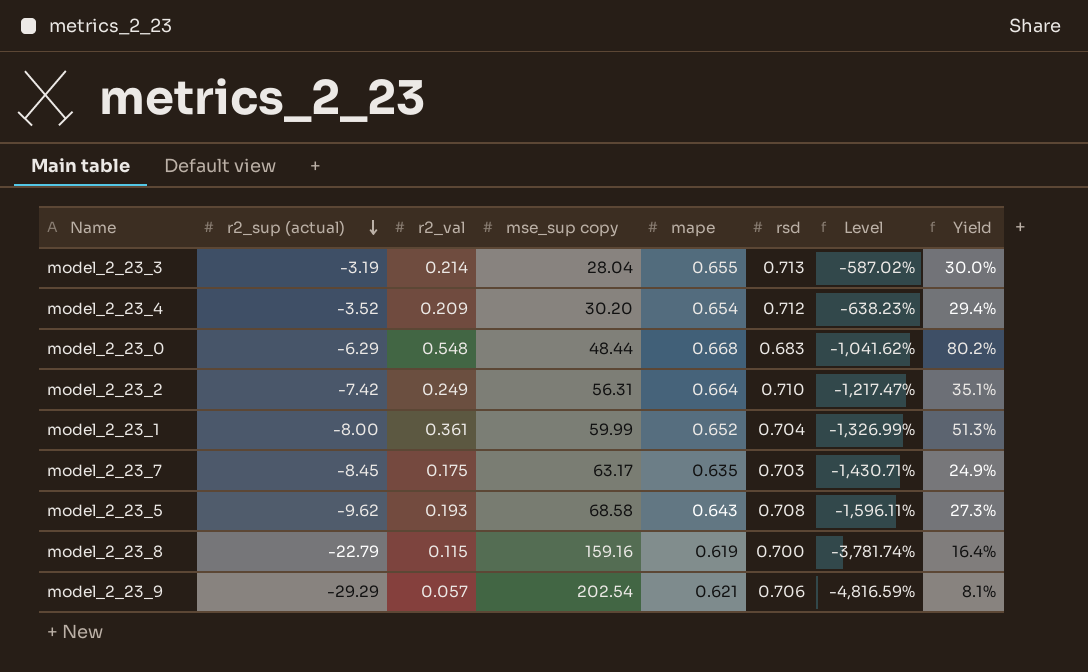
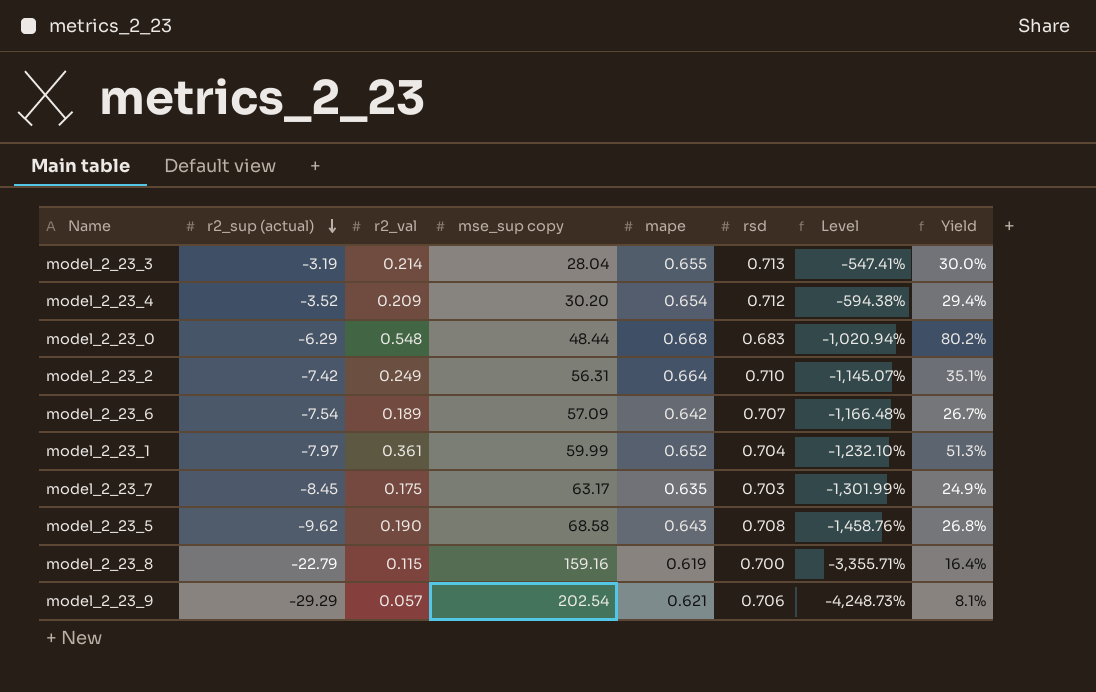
column Level | formula: ([r2_sup (actual)] - [mape]) / [mape] -> ([r2_sup (actual)] - [rsd]) / [rsd]
row model_2_23_6: none -> -7.54 | 0.189 | 57.09 | 0.642 | 0.707 | -1,166.48% | 26.7%
model_2_23_1 | r2_sup (actual): -8.00 -> -7.97
model_2_23_5 | r2_val: 0.193 -> 0.190
model_2_23_5 | Yield: 27.3% -> 26.8%

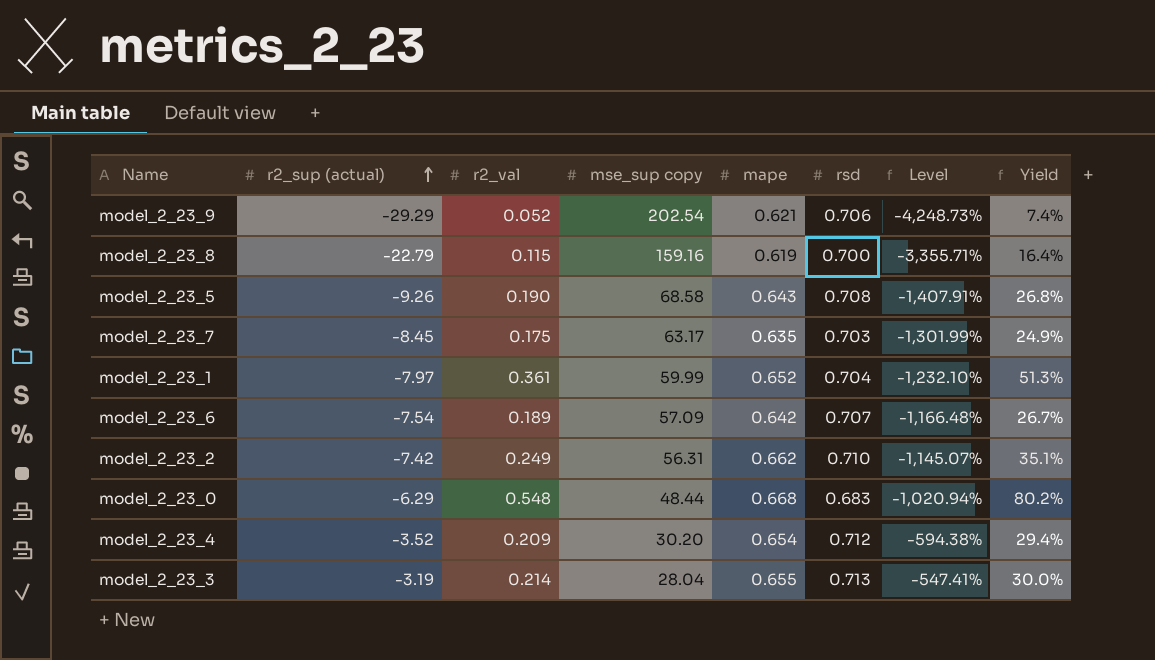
row order: r2_sup (actual) descending -> r2_sup (actual) ascending
model_2_23_9 | r2_val: 0.057 -> 0.052
model_2_23_9 | Yield: 8.1% -> 7.4%
model_2_23_5 | r2_sup (actual): -9.62 -> -9.26
model_2_23_5 | Level: -1,458.76% -> -1,407.91%
model_2_23_2 | mape: 0.664 -> 0.662

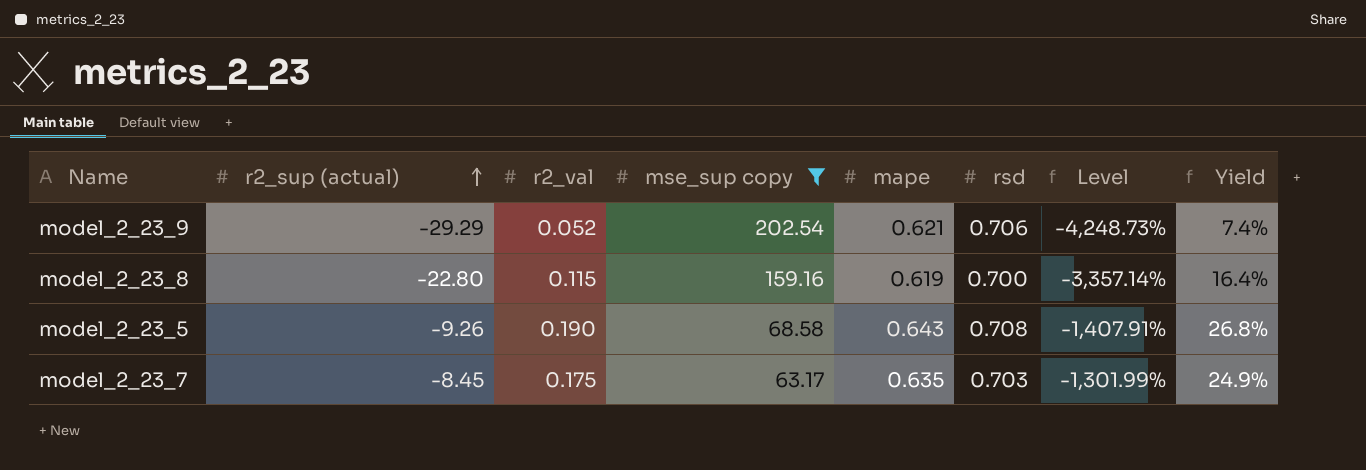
filter: none -> mse_sup copy >= 63.17
model_2_23_8 | r2_sup (actual): -22.79 -> -22.80
model_2_23_8 | Level: -3,355.71% -> -3,357.14%

